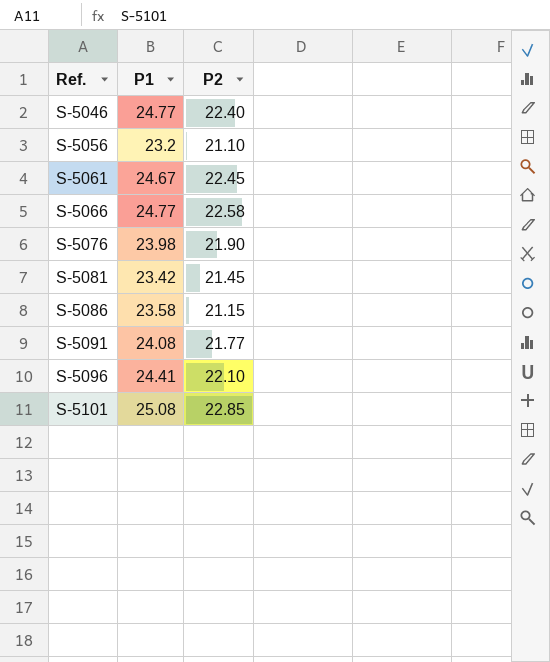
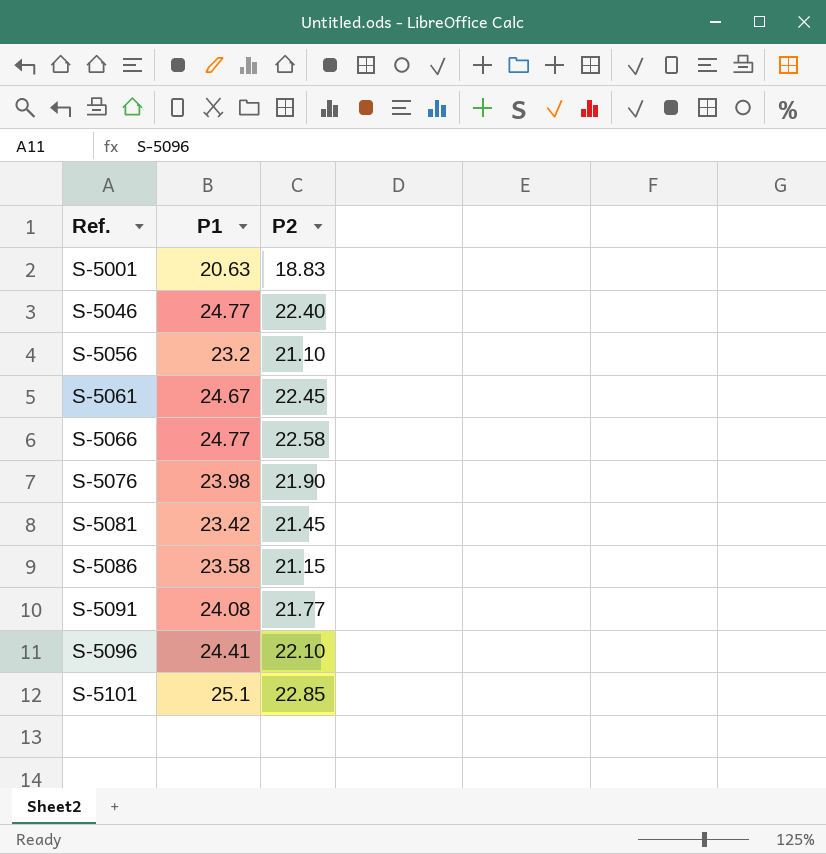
row S-5001: none -> 20.63 | 18.83
S-5101 | P1: 25.08 -> 25.1

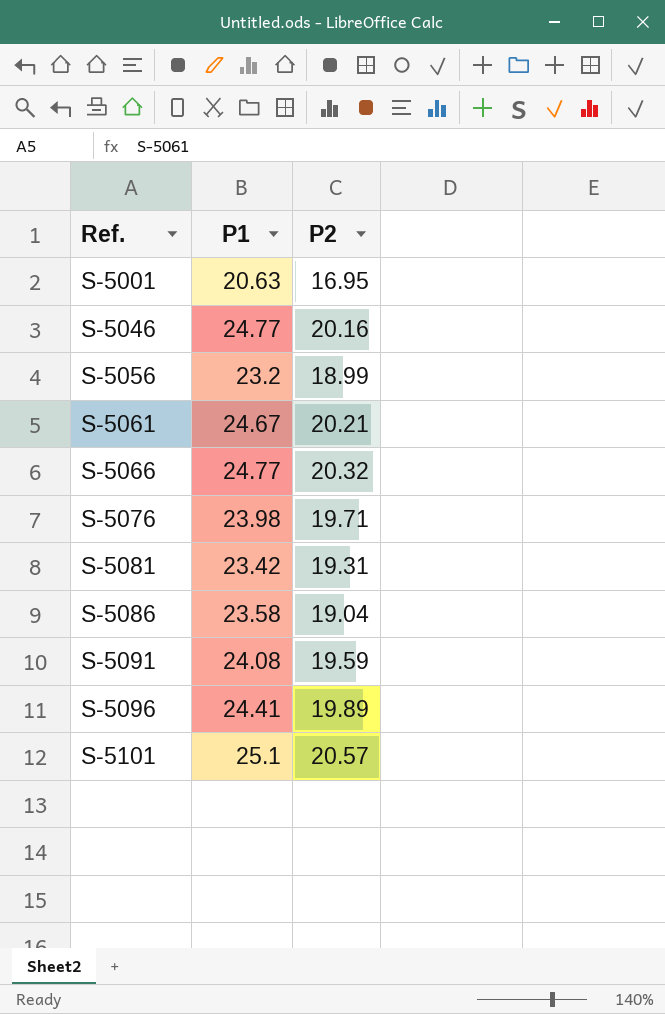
S-5001 | P2: 18.83 -> 16.95
S-5046 | P2: 22.40 -> 20.16
S-5056 | P2: 21.10 -> 18.99
S-5061 | P2: 22.45 -> 20.21
S-5066 | P2: 22.58 -> 20.32
S-5076 | P2: 21.90 -> 19.71
S-5081 | P2: 21.45 -> 19.31
S-5086 | P2: 21.15 -> 19.04
S-5091 | P2: 21.77 -> 19.59
S-5096 | P2: 22.10 -> 19.89
S-5101 | P2: 22.85 -> 20.57

